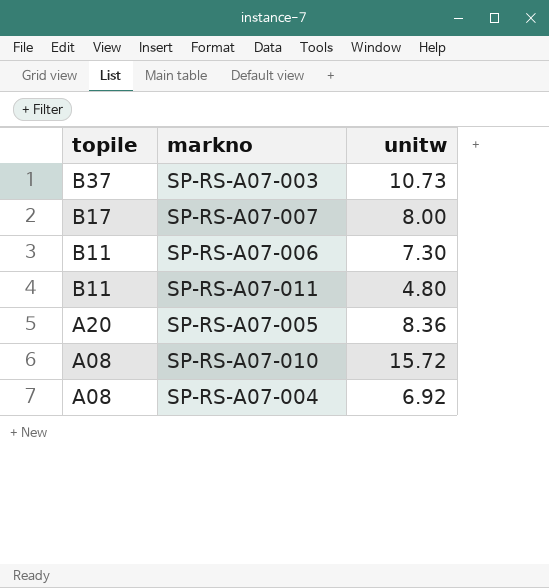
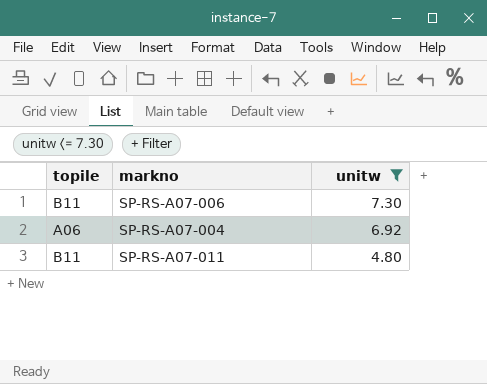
filter: none -> unitw <= 7.30
row order: topile descending -> unitw descending
SP-RS-A07-004 | topile: A08 -> A06

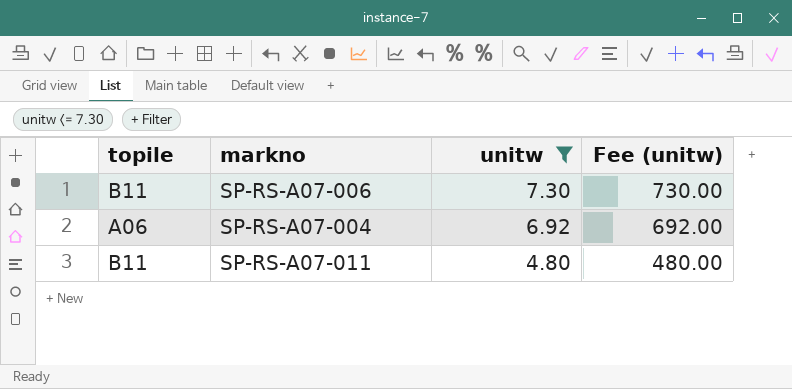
column Fee (unitw) | formula: none -> [unitw] * 100

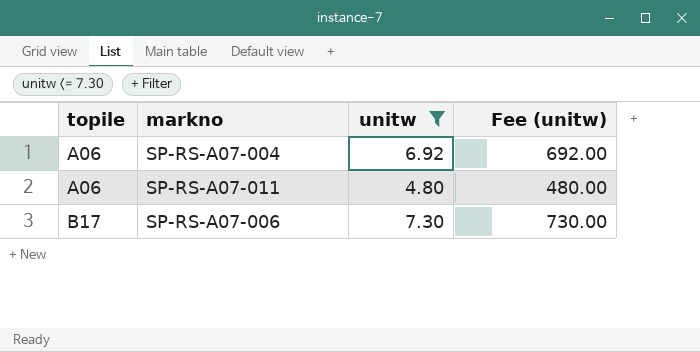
row order: unitw descending -> topile ascending
SP-RS-A07-011 | topile: B11 -> A06
SP-RS-A07-006 | topile: B11 -> B17

